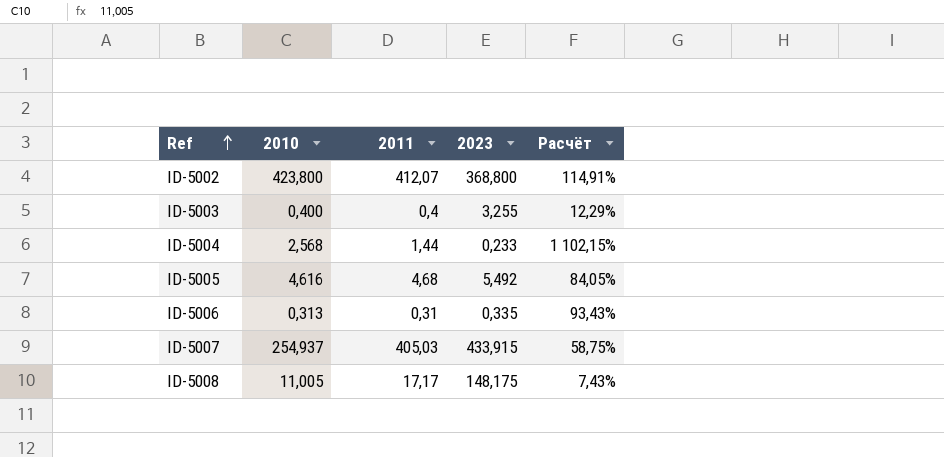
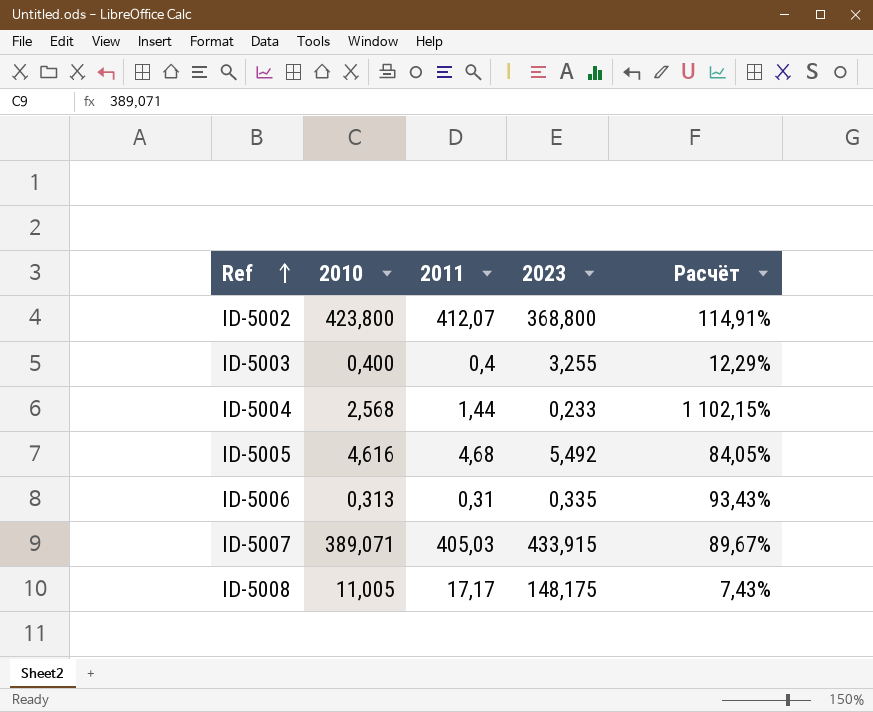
ID-5007 | 2010: 254,937 -> 389,071
ID-5007 | Расчёт: 58,75% -> 89,67%

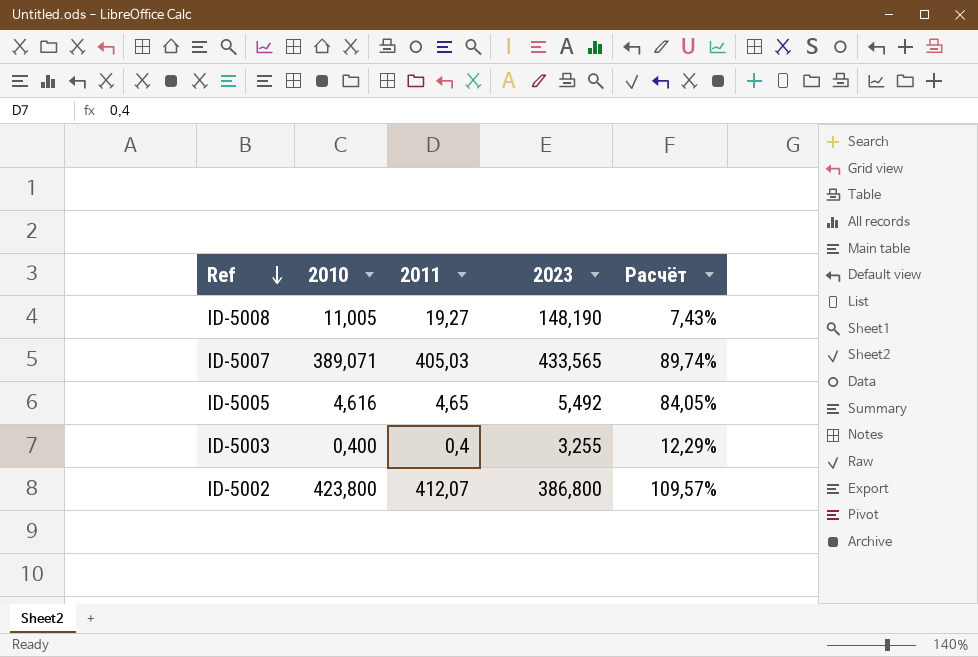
row order: Ref ascending -> Ref descending
row ID-5004: 2,568 | 1,44 | 0,233 | 1 102,15% -> none
row ID-5006: 0,313 | 0,31 | 0,335 | 93,43% -> none
ID-5008 | 2011: 17,17 -> 19,27
ID-5008 | 2023: 148,175 -> 148,190
ID-5007 | 2023: 433,915 -> 433,565
ID-5007 | Расчёт: 89,67% -> 89,74%
ID-5005 | 2011: 4,68 -> 4,65
ID-5002 | 2023: 368,800 -> 386,800
ID-5002 | Расчёт: 114,91% -> 109,57%

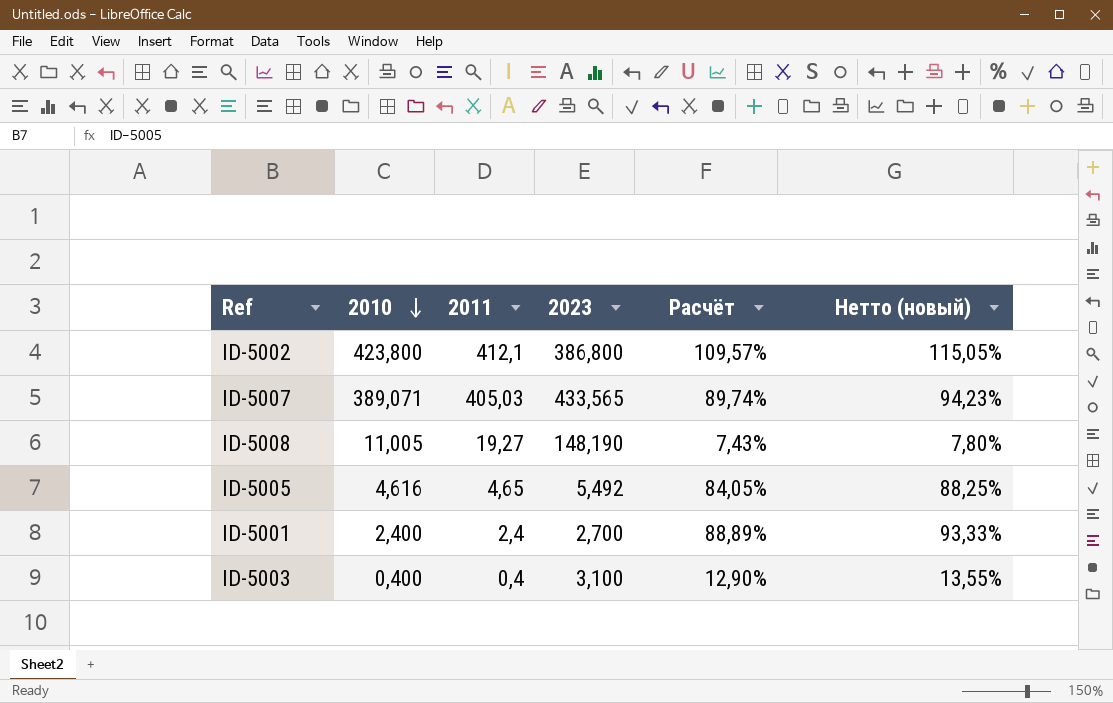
row order: Ref descending -> 2010 descending
column Нетто (новый) | formula: none -> [Расчёт] * 1,05
ID-5002 | 2011: 412,07 -> 412,1
row ID-5001: none -> 2,400 | 2,4 | 2,700 | 88,89% | 93,33%
ID-5003 | 2023: 3,255 -> 3,100
ID-5003 | Расчёт: 12,29% -> 12,90%

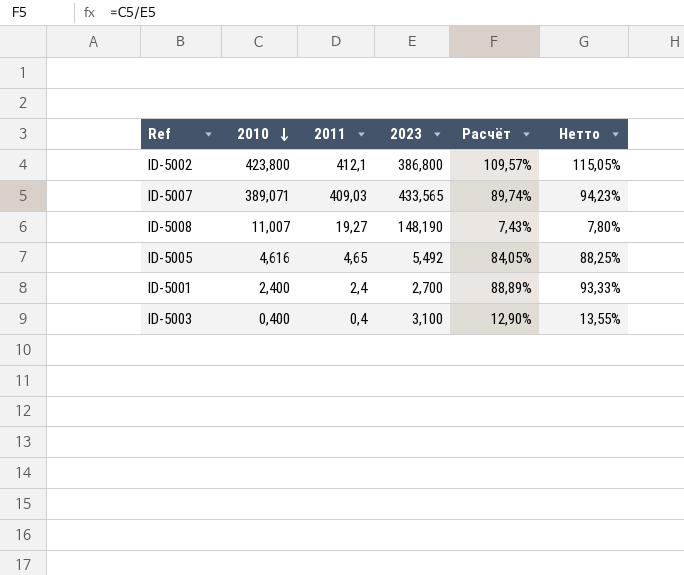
column name: Нетто (новый) -> Нетто
ID-5007 | 2011: 405,03 -> 409,03
ID-5008 | 2010: 11,005 -> 11,007

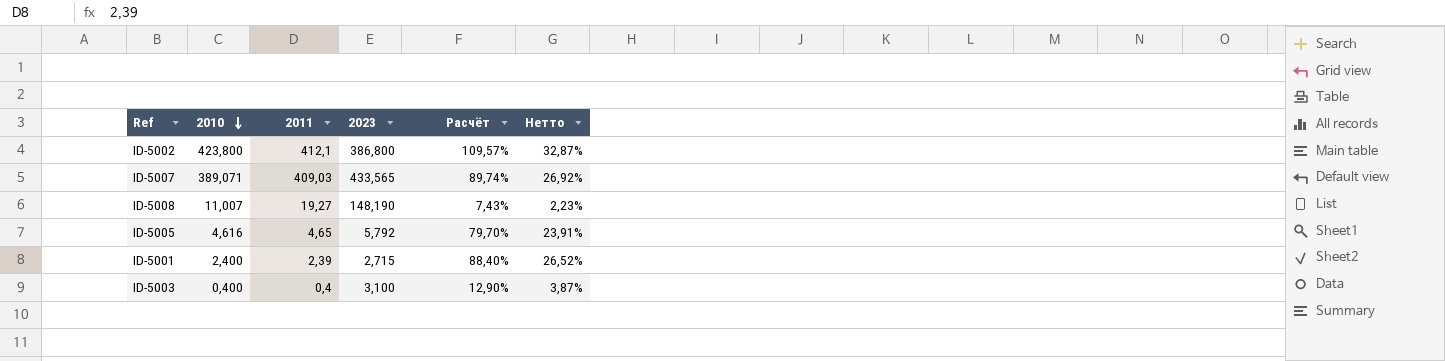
column Нетто | formula: [Расчёт] * 1,05 -> [Расчёт] * 0,3
ID-5005 | 2023: 5,492 -> 5,792
ID-5005 | Расчёт: 84,05% -> 79,70%
ID-5001 | 2011: 2,4 -> 2,39
ID-5001 | 2023: 2,700 -> 2,715
ID-5001 | Расчёт: 88,89% -> 88,40%

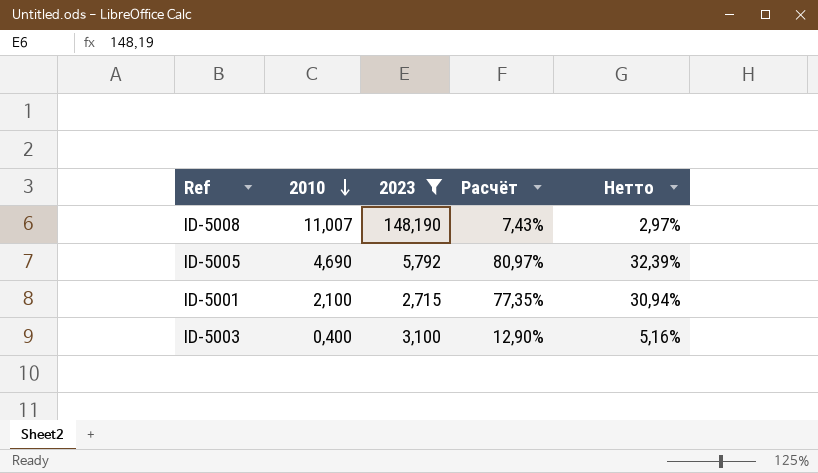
filter: none -> 2023 <= 148,190
column 2011 | position: 3 -> none
column Нетто | formula: [Расчёт] * 0,3 -> [Расчёт] * 0,4
ID-5005 | 2010: 4,616 -> 4,690
ID-5005 | Расчёт: 79,70% -> 80,97%
ID-5001 | 2010: 2,400 -> 2,100
ID-5001 | Расчёт: 88,40% -> 77,35%

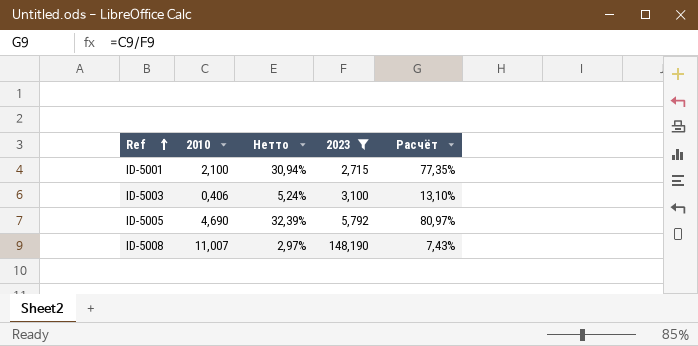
row order: 2010 descending -> Ref ascending
column Нетто | position: 5 -> 3
ID-5003 | 2010: 0,400 -> 0,406
ID-5003 | Нетто: 5,16% -> 5,24%
ID-5003 | Расчёт: 12,90% -> 13,10%

